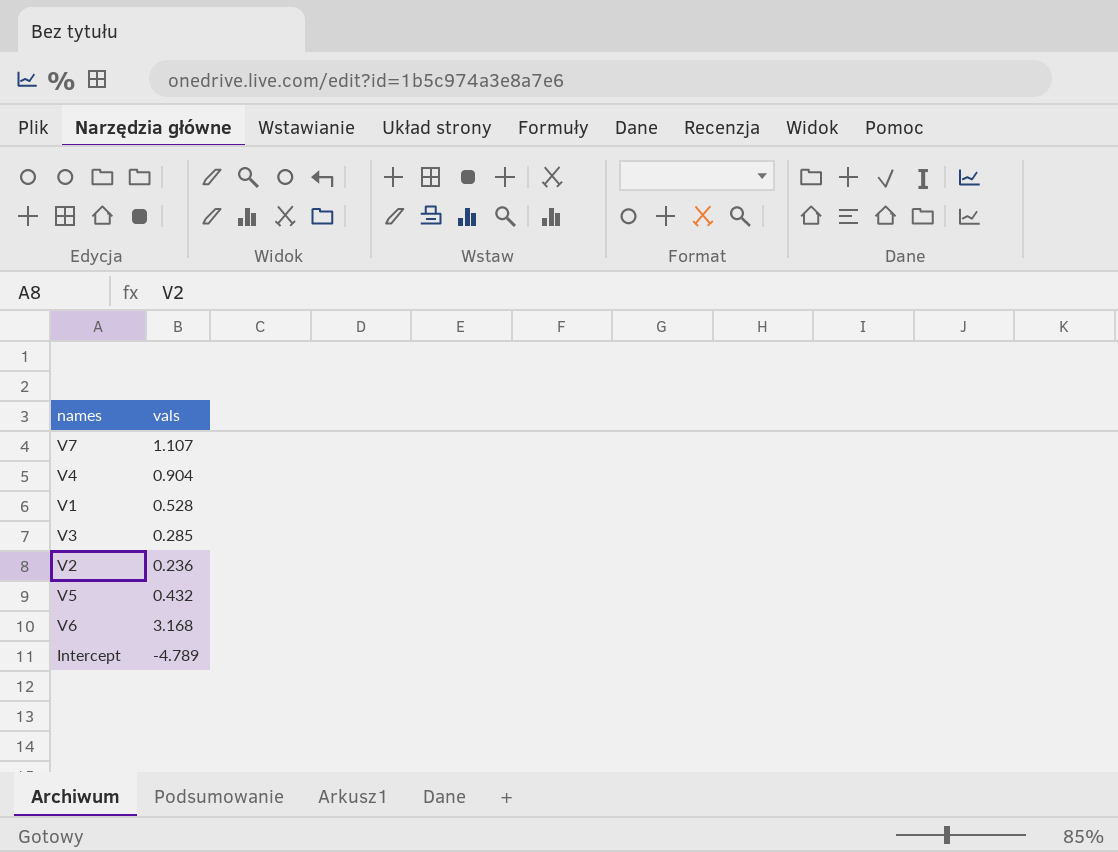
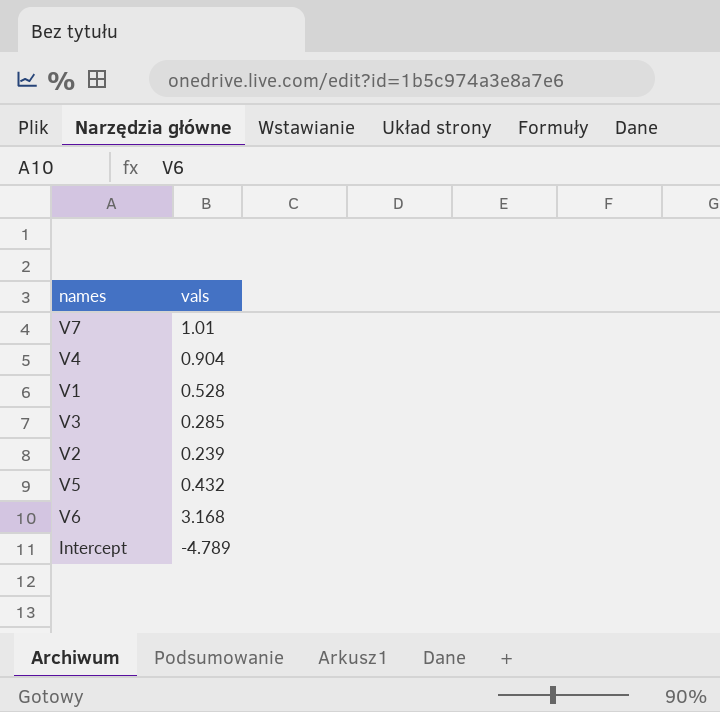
V7 | vals: 1.107 -> 1.01
V2 | vals: 0.236 -> 0.239

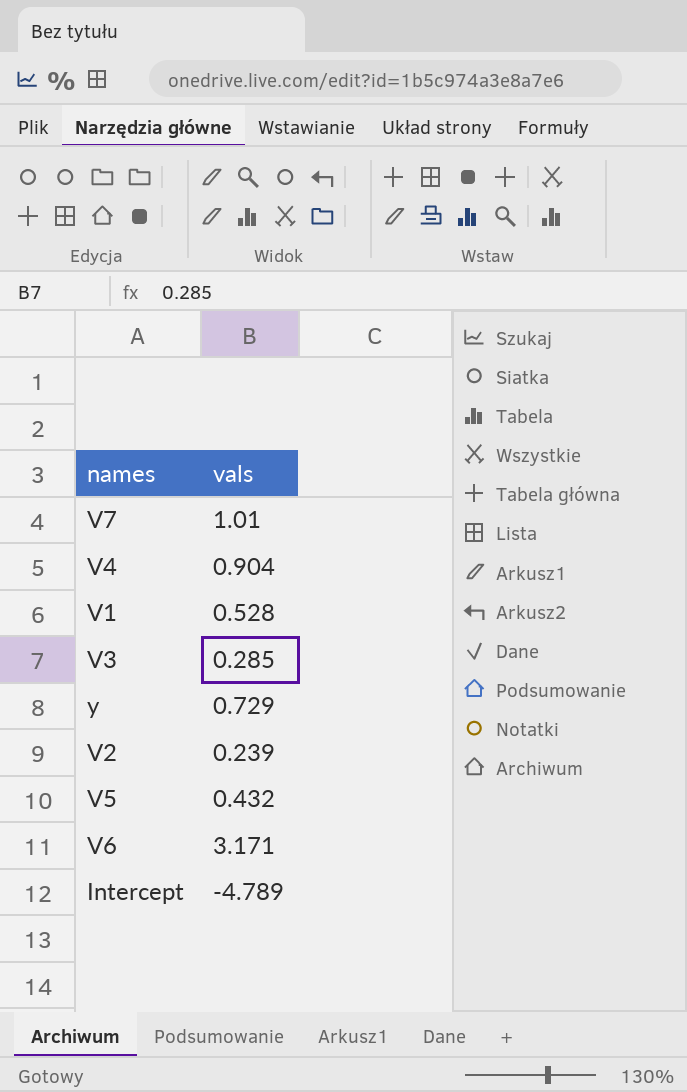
row y: none -> 0.729
V6 | vals: 3.168 -> 3.171

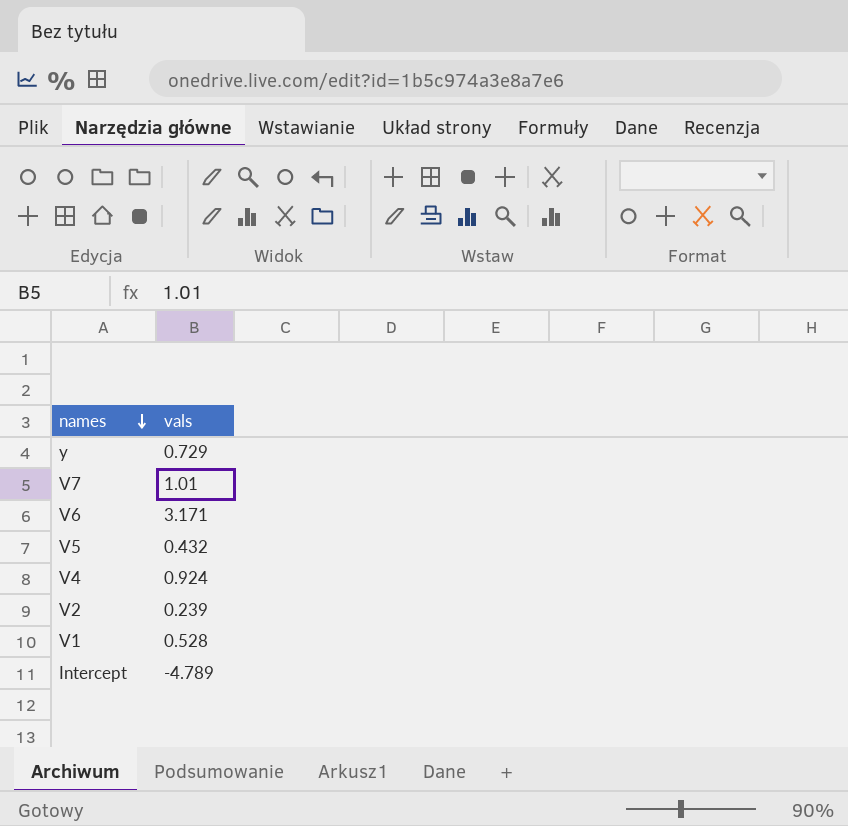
row order: none -> names descending
row V3: 0.285 -> none
V4 | vals: 0.904 -> 0.924

